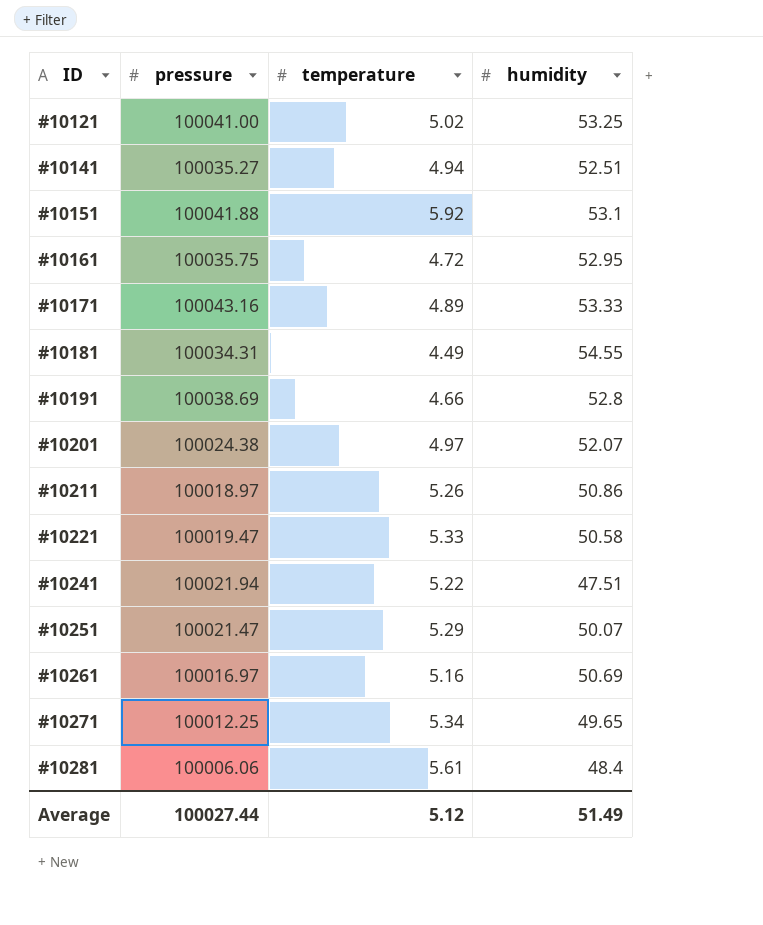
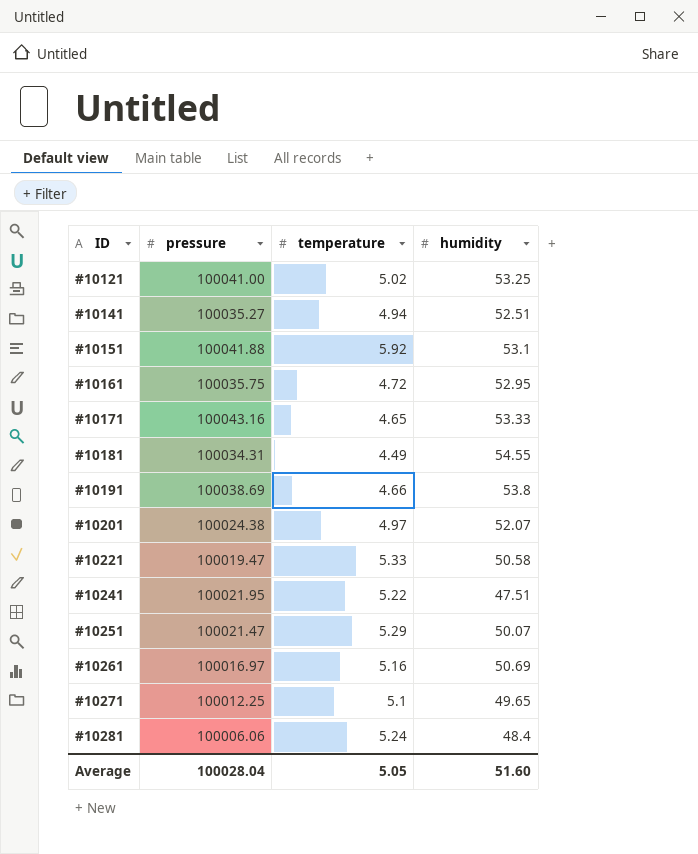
row #10211: 100018.97 | 5.26 | 50.86 -> none
#10171 | temperature: 4.89 -> 4.65
#10191 | humidity: 52.8 -> 53.8
#10241 | pressure: 100021.94 -> 100021.95
#10271 | temperature: 5.34 -> 5.1
#10281 | temperature: 5.61 -> 5.24
Average | pressure: 100027.44 -> 100028.04
Average | temperature: 5.12 -> 5.05
Average | humidity: 51.49 -> 51.60

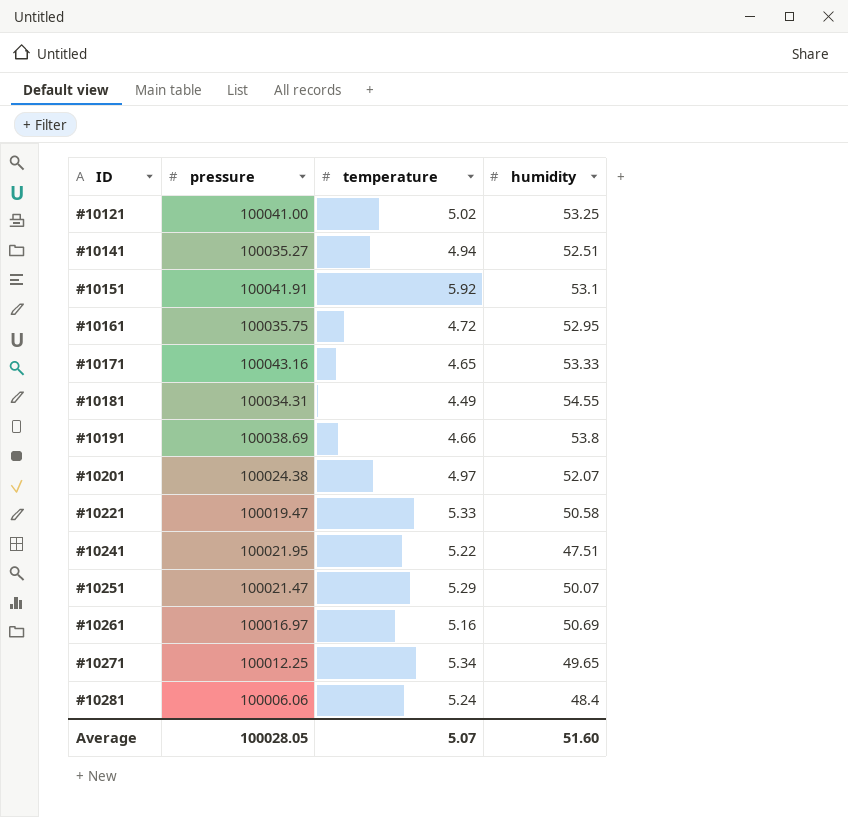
#10151 | pressure: 100041.88 -> 100041.91
#10271 | temperature: 5.1 -> 5.34
Average | pressure: 100028.04 -> 100028.05
Average | temperature: 5.05 -> 5.07

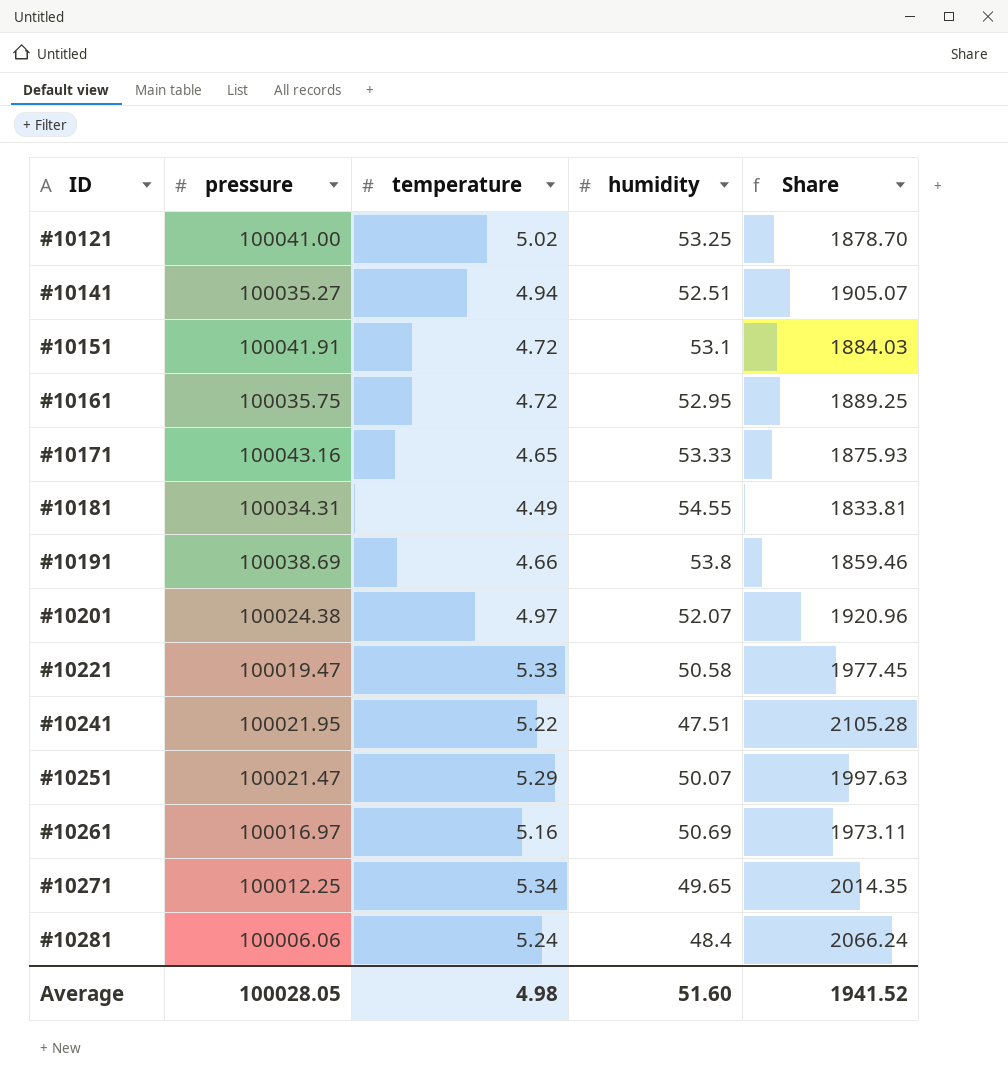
column Share | formula: none -> [pressure] / [humidity]
#10151 | temperature: 5.92 -> 4.72
Average | temperature: 5.07 -> 4.98

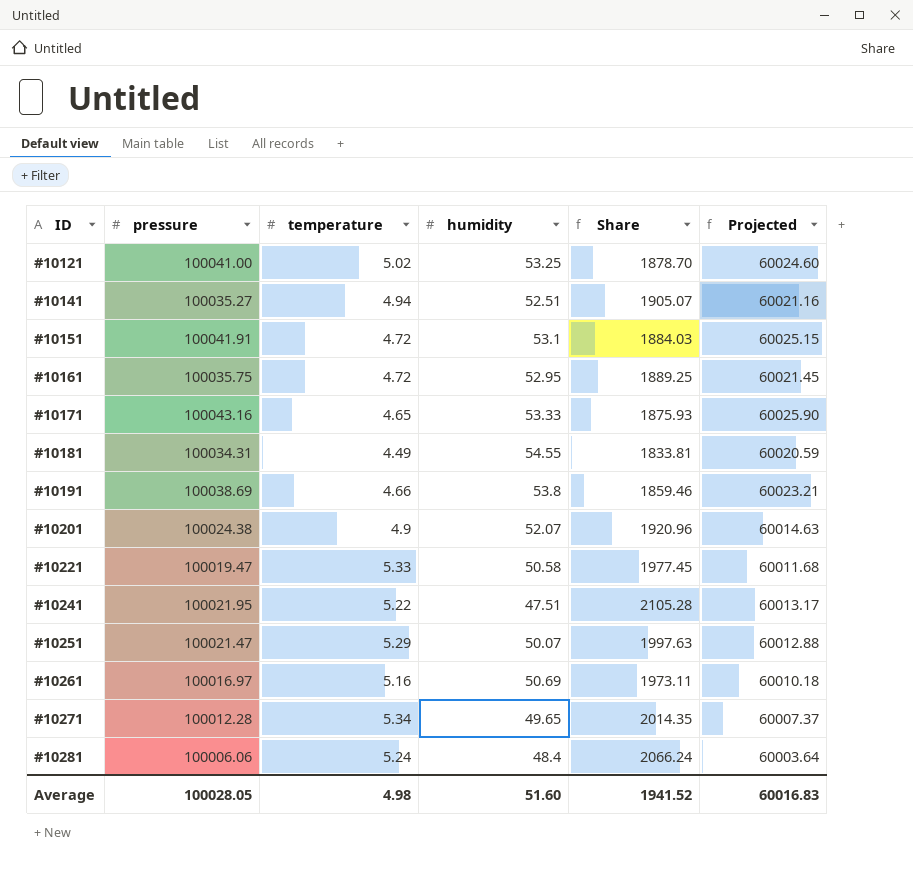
column Projected | formula: none -> [pressure] * 0.6
#10201 | temperature: 4.97 -> 4.9
#10271 | pressure: 100012.25 -> 100012.28

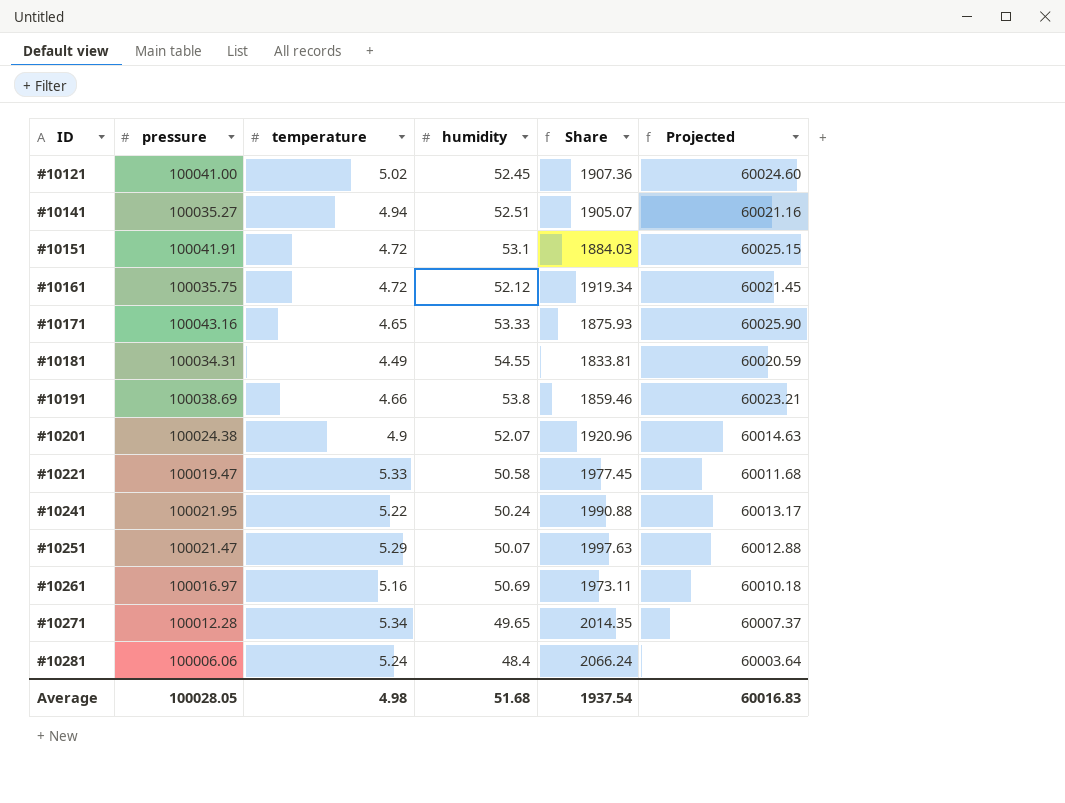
#10121 | humidity: 53.25 -> 52.45
#10121 | Share: 1878.70 -> 1907.36
#10161 | humidity: 52.95 -> 52.12
#10161 | Share: 1889.25 -> 1919.34
#10241 | humidity: 47.51 -> 50.24
#10241 | Share: 2105.28 -> 1990.88
Average | humidity: 51.60 -> 51.68
Average | Share: 1941.52 -> 1937.54

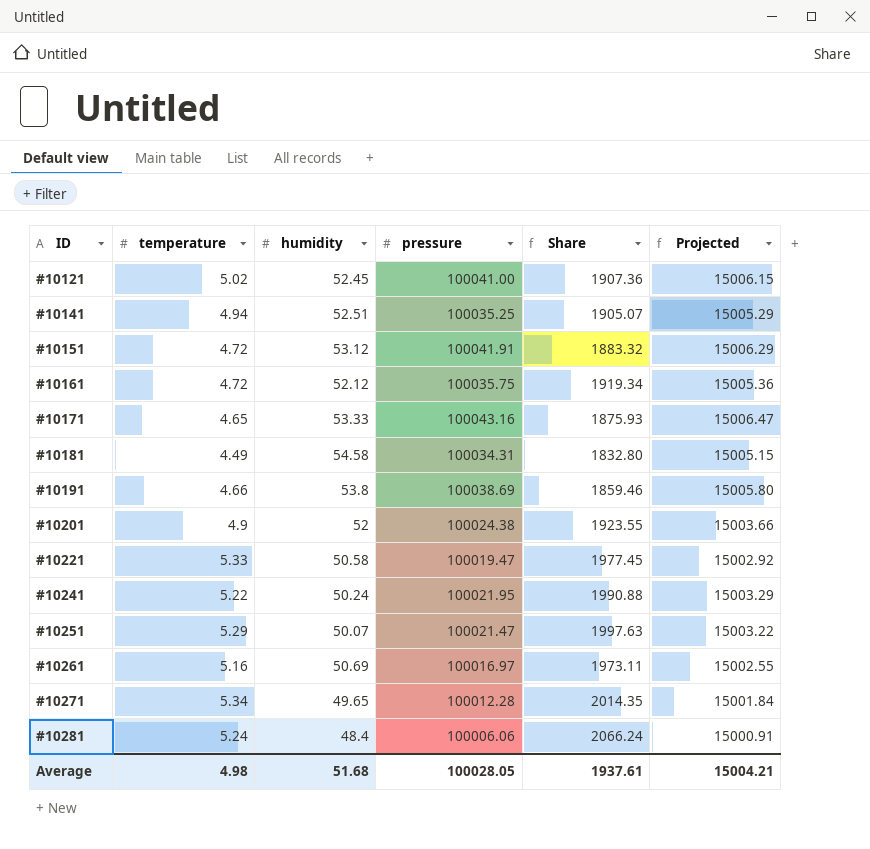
column pressure | position: 2 -> 4
column Projected | formula: [pressure] * 0.6 -> [pressure] * 0.15
#10141 | pressure: 100035.27 -> 100035.25
#10151 | humidity: 53.1 -> 53.12
#10151 | Share: 1884.03 -> 1883.32
#10181 | humidity: 54.55 -> 54.58
#10181 | Share: 1833.81 -> 1832.80
#10201 | humidity: 52.07 -> 52
#10201 | Share: 1920.96 -> 1923.55
Average | Share: 1937.54 -> 1937.61
Average | Projected: 60016.83 -> 15004.21

